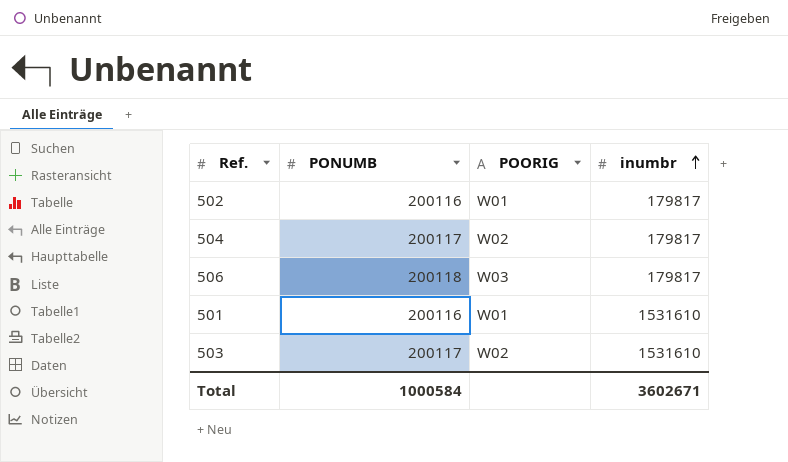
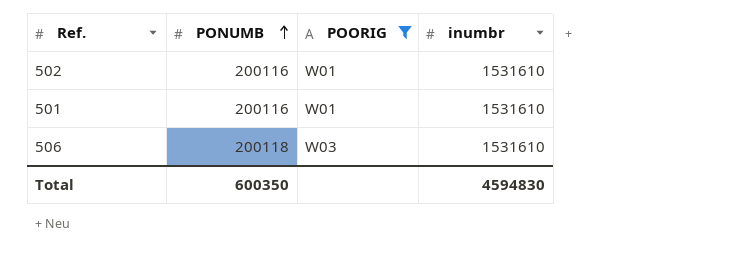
filter: none -> POORIG != W02
row order: inumbr ascending -> PONUMB ascending
502 | inumbr: 179817 -> 1531610
506 | inumbr: 179817 -> 1531610
Total | PONUMB: 1000584 -> 600350
Total | inumbr: 3602671 -> 4594830

